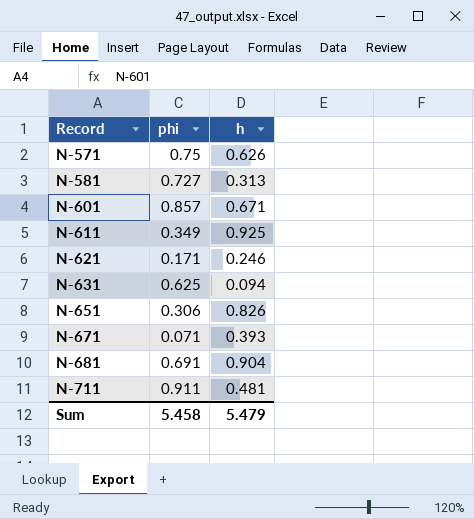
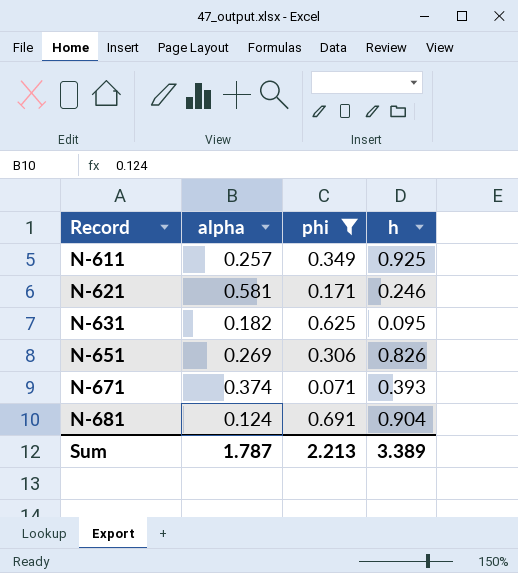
filter: none -> phi <= 0.691
column alpha | position: none -> 2
N-631 | h: 0.094 -> 0.095
Sum | phi: 5.458 -> 2.213
Sum | h: 5.479 -> 3.389

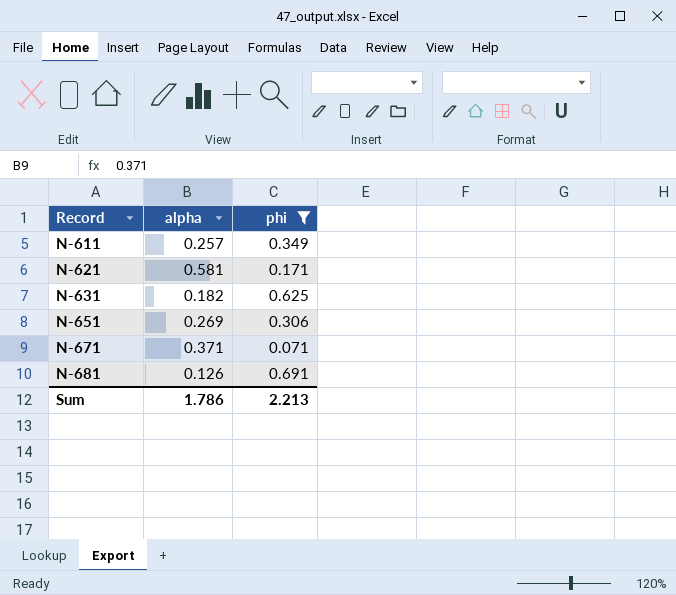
column h | position: 4 -> none
N-671 | alpha: 0.374 -> 0.371
N-681 | alpha: 0.124 -> 0.126
Sum | alpha: 1.787 -> 1.786

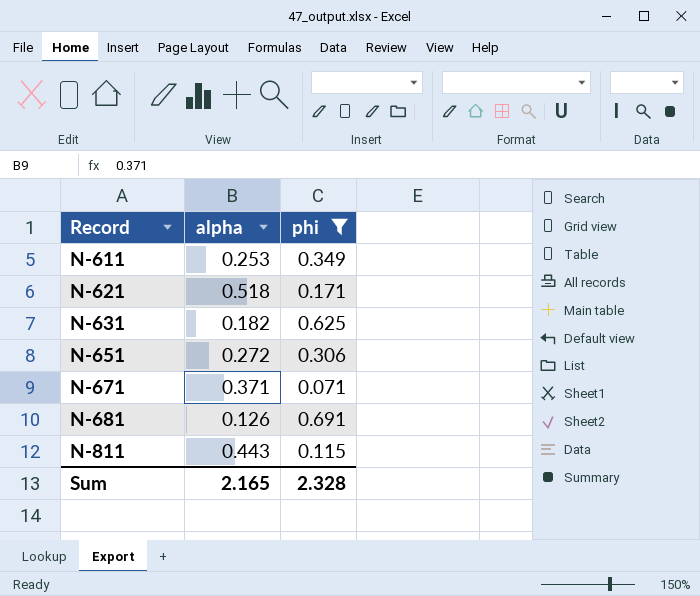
N-611 | alpha: 0.257 -> 0.253
N-621 | alpha: 0.581 -> 0.518
N-651 | alpha: 0.269 -> 0.272
row N-811: none -> 0.443 | 0.115
Sum | alpha: 1.786 -> 2.165
Sum | phi: 2.213 -> 2.328

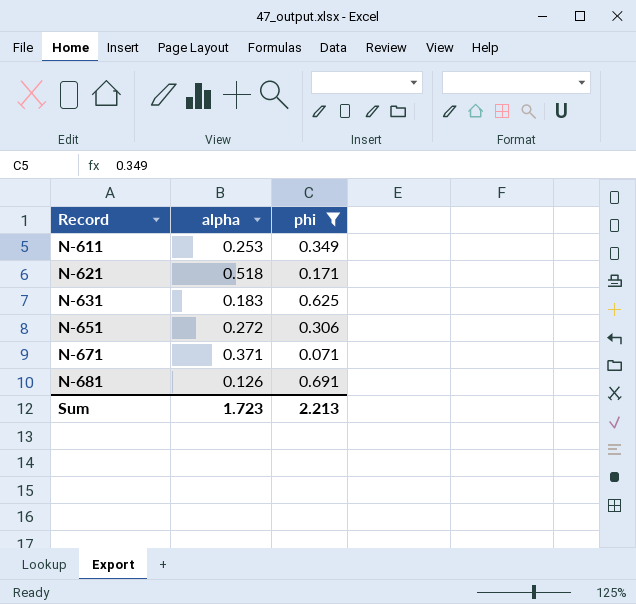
row N-811: 0.443 | 0.115 -> none
N-631 | alpha: 0.182 -> 0.183
Sum | alpha: 2.165 -> 1.723
Sum | phi: 2.328 -> 2.213

